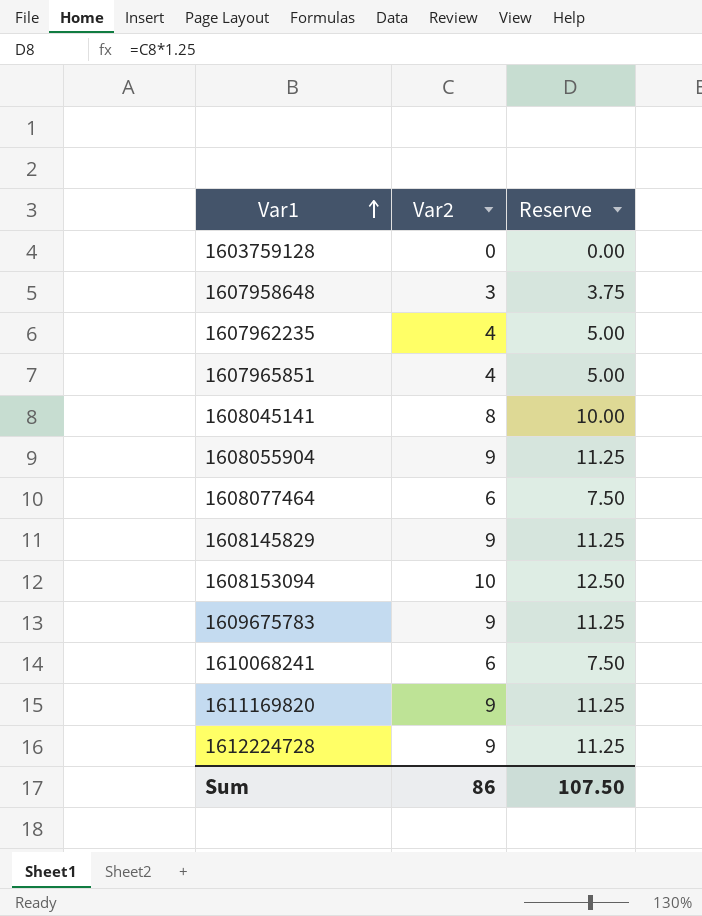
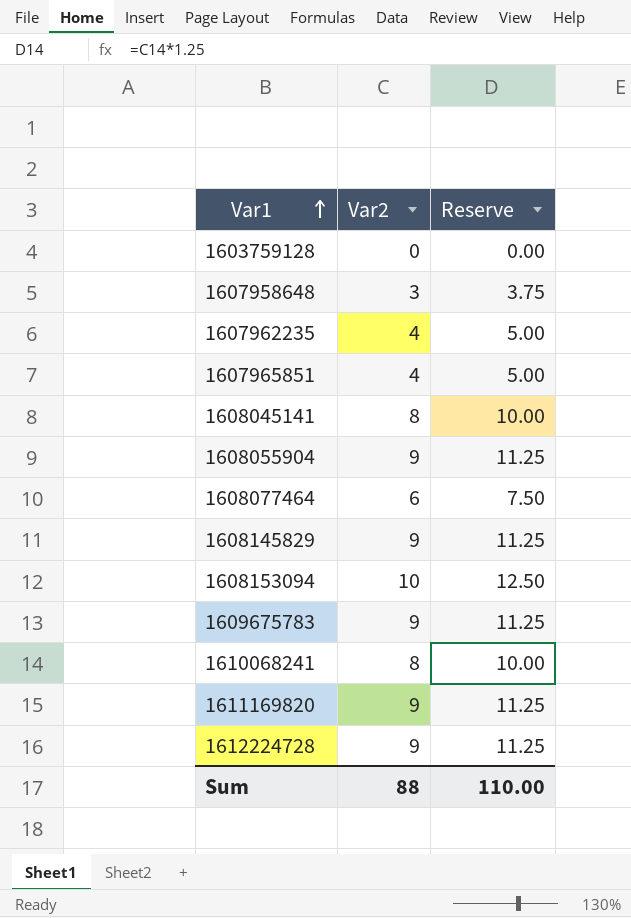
1610068241 | Var2: 6 -> 8
1610068241 | Reserve: 7.50 -> 10.00
Sum | Var2: 86 -> 88
Sum | Reserve: 107.50 -> 110.00

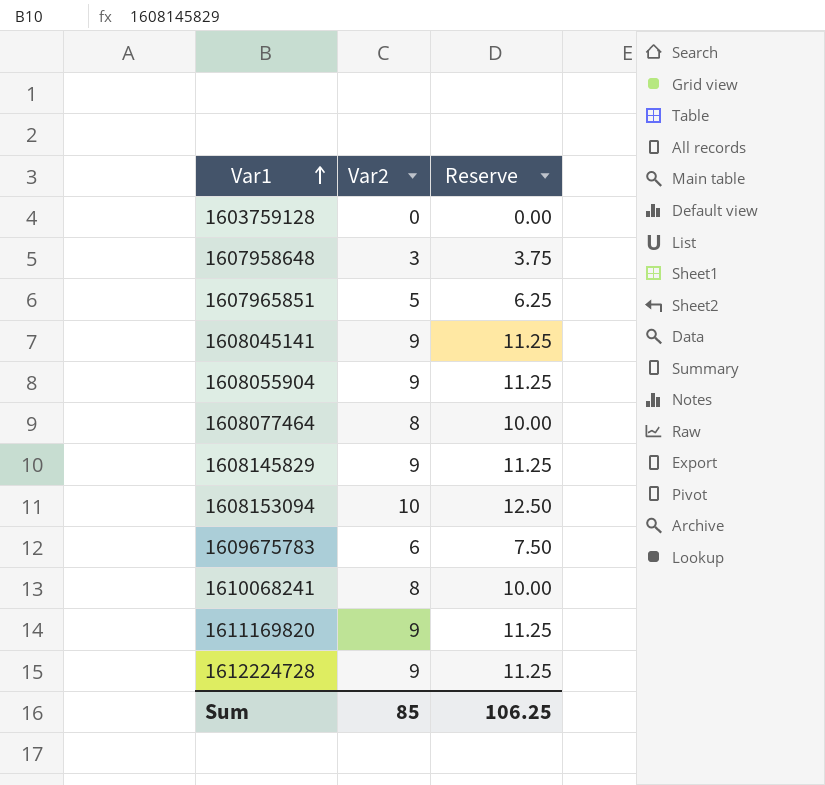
row 1607962235: 4 | 5.00 -> none
1607965851 | Var2: 4 -> 5
1607965851 | Reserve: 5.00 -> 6.25
1608045141 | Var2: 8 -> 9
1608045141 | Reserve: 10.00 -> 11.25
1608077464 | Var2: 6 -> 8
1608077464 | Reserve: 7.50 -> 10.00
1609675783 | Var2: 9 -> 6
1609675783 | Reserve: 11.25 -> 7.50
Sum | Var2: 88 -> 85
Sum | Reserve: 110.00 -> 106.25

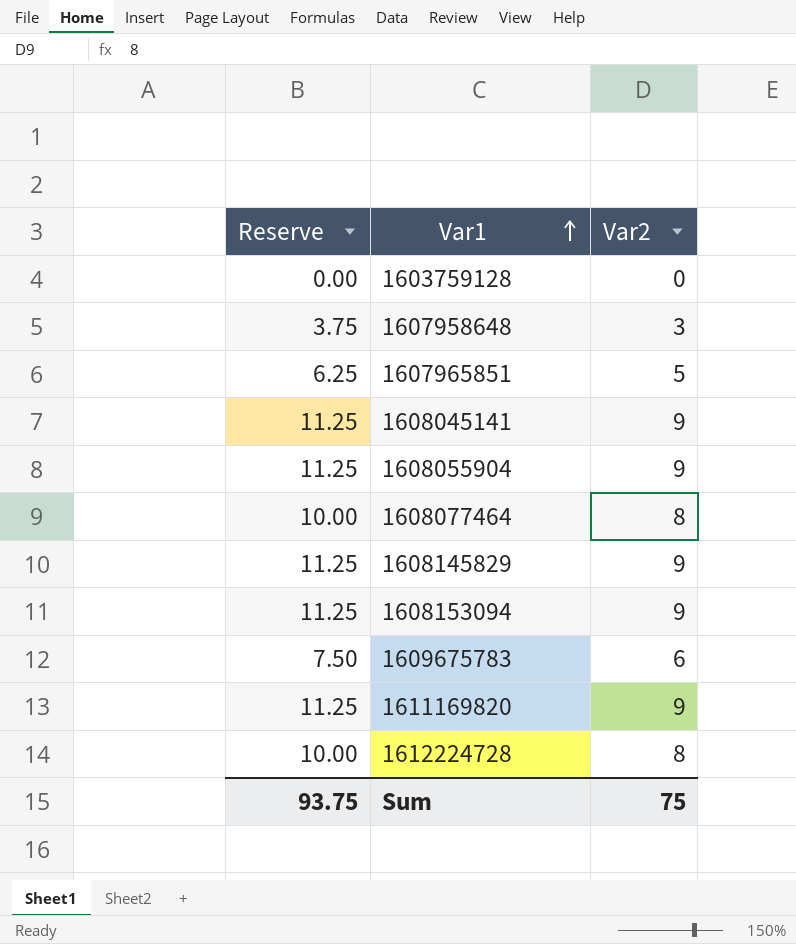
column Reserve | position: 3 -> 1
row 1610068241: 8 | 10.00 -> none
1608153094 | Reserve: 12.50 -> 11.25
1608153094 | Var2: 10 -> 9
1612224728 | Reserve: 11.25 -> 10.00
1612224728 | Var2: 9 -> 8
Sum | Reserve: 106.25 -> 93.75
Sum | Var2: 85 -> 75

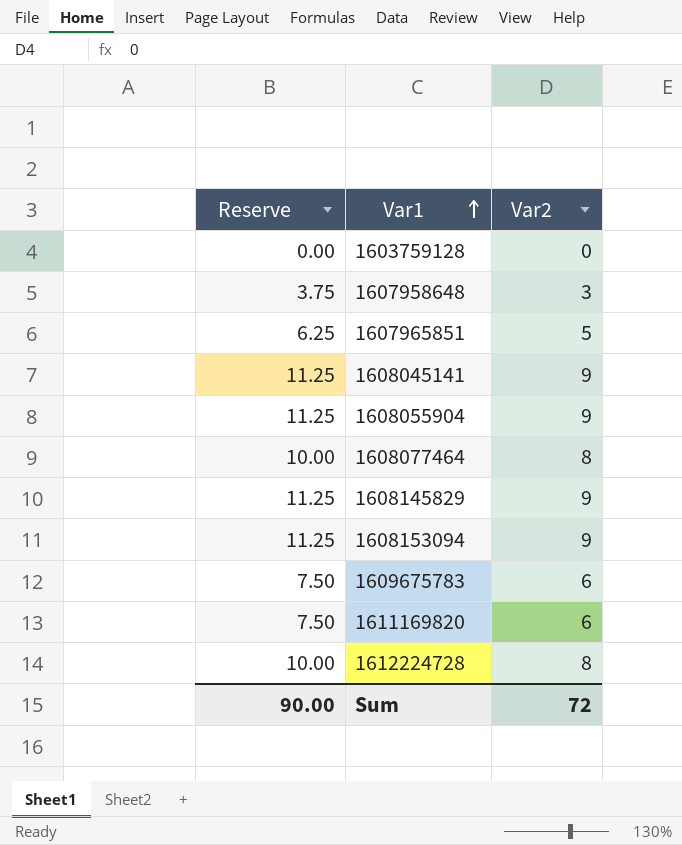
1611169820 | Reserve: 11.25 -> 7.50
1611169820 | Var2: 9 -> 6
Sum | Reserve: 93.75 -> 90.00
Sum | Var2: 75 -> 72

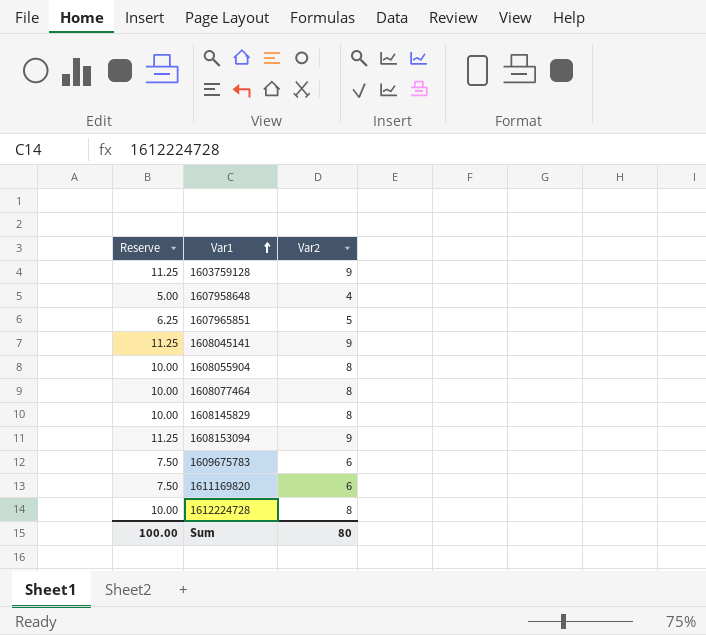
1603759128 | Reserve: 0.00 -> 11.25
1603759128 | Var2: 0 -> 9
1607958648 | Reserve: 3.75 -> 5.00
1607958648 | Var2: 3 -> 4
1608055904 | Reserve: 11.25 -> 10.00
1608055904 | Var2: 9 -> 8
1608145829 | Reserve: 11.25 -> 10.00
1608145829 | Var2: 9 -> 8
Sum | Reserve: 90.00 -> 100.00
Sum | Var2: 72 -> 80

